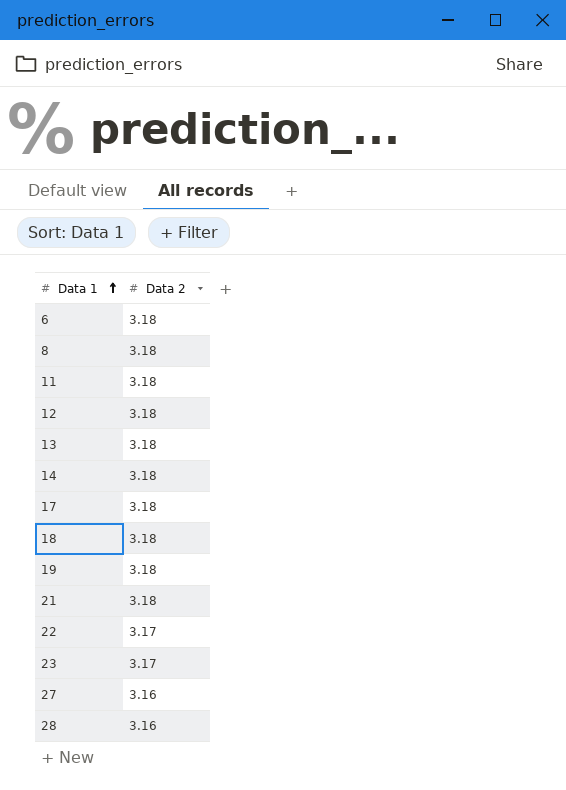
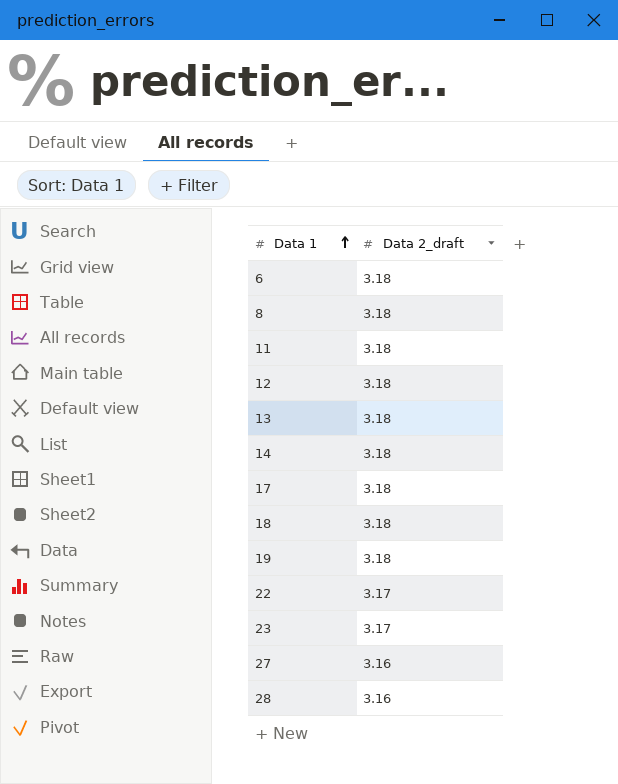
column name: Data 2 -> Data 2_draft
row 21: 3.18 -> none

